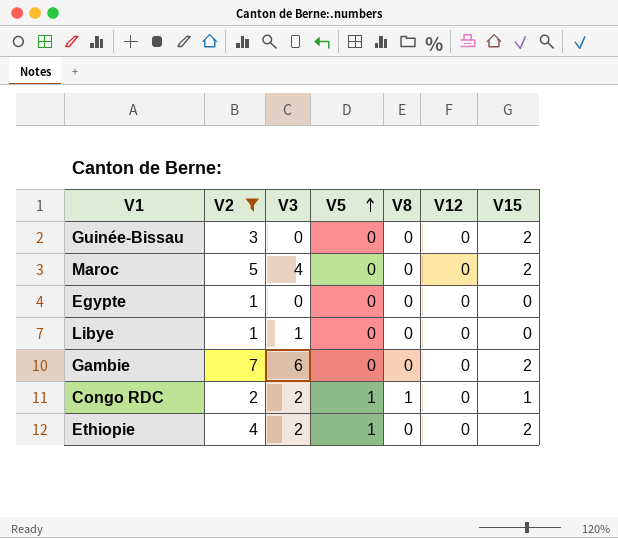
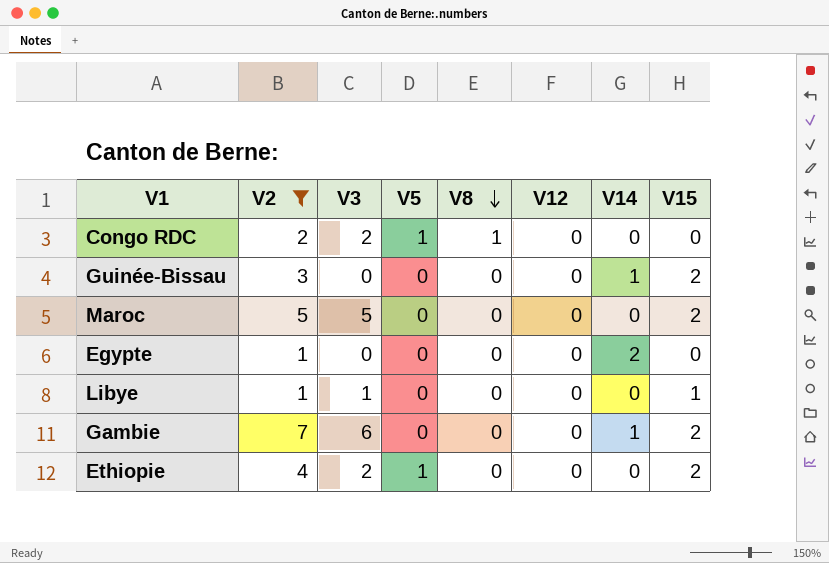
row order: V5 ascending -> V8 descending
column V14 | position: none -> 7
Congo RDC | V15: 1 -> 0
Maroc | V3: 4 -> 5
Libye | V15: 0 -> 1

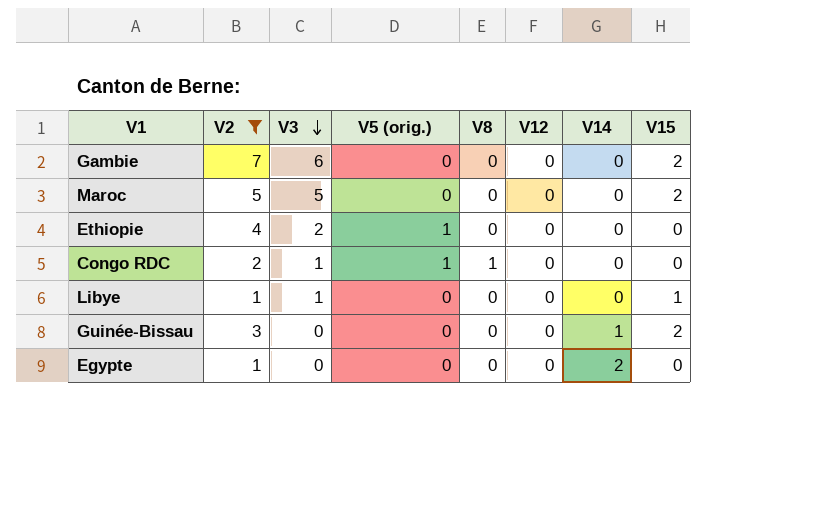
row order: V8 descending -> V3 descending
column name: V5 -> V5 (orig.)
Gambie | V14: 1 -> 0
Ethiopie | V15: 2 -> 0
Congo RDC | V3: 2 -> 1

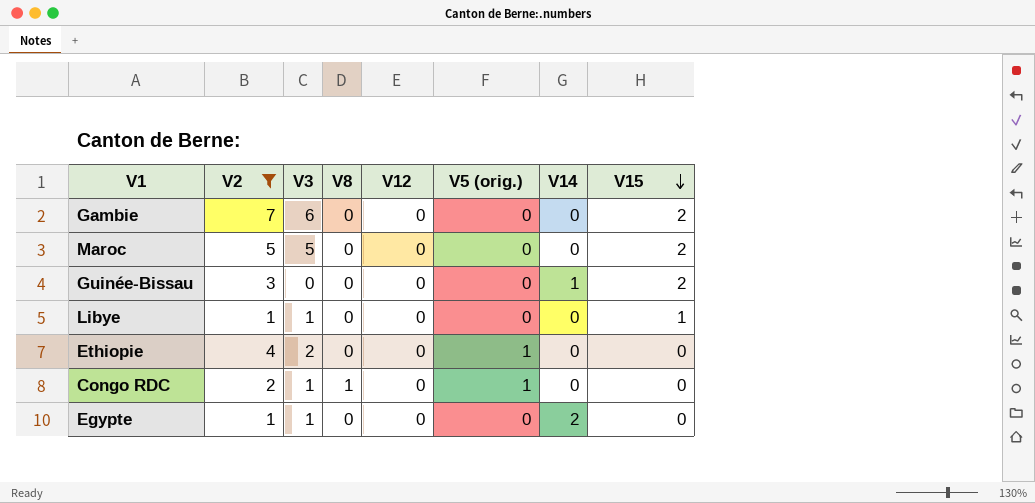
row order: V3 descending -> V15 descending
column V5 (orig.) | position: 4 -> 6
Egypte | V3: 0 -> 1

